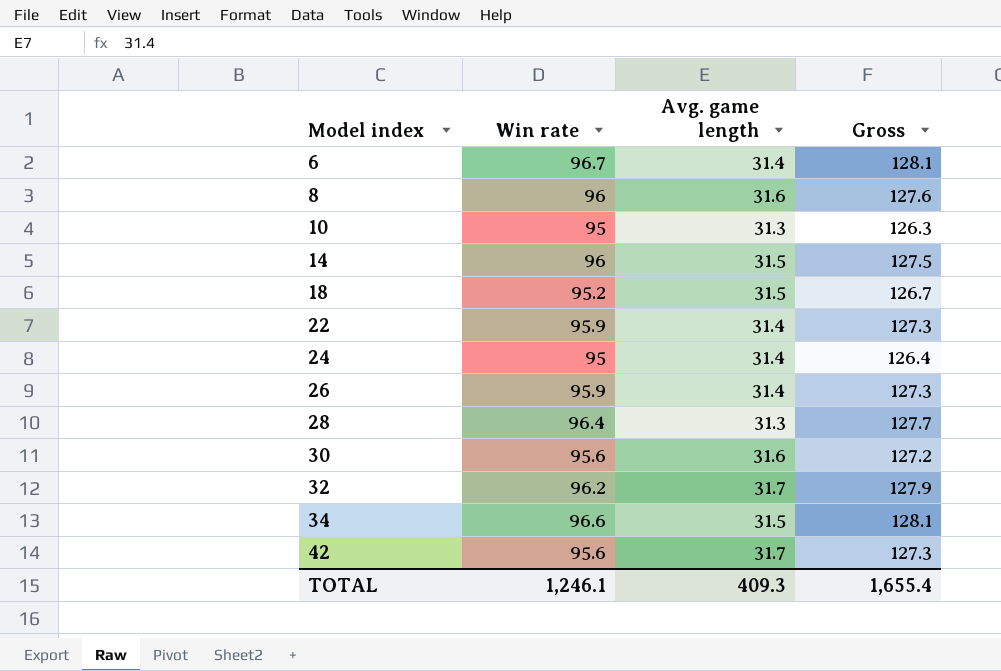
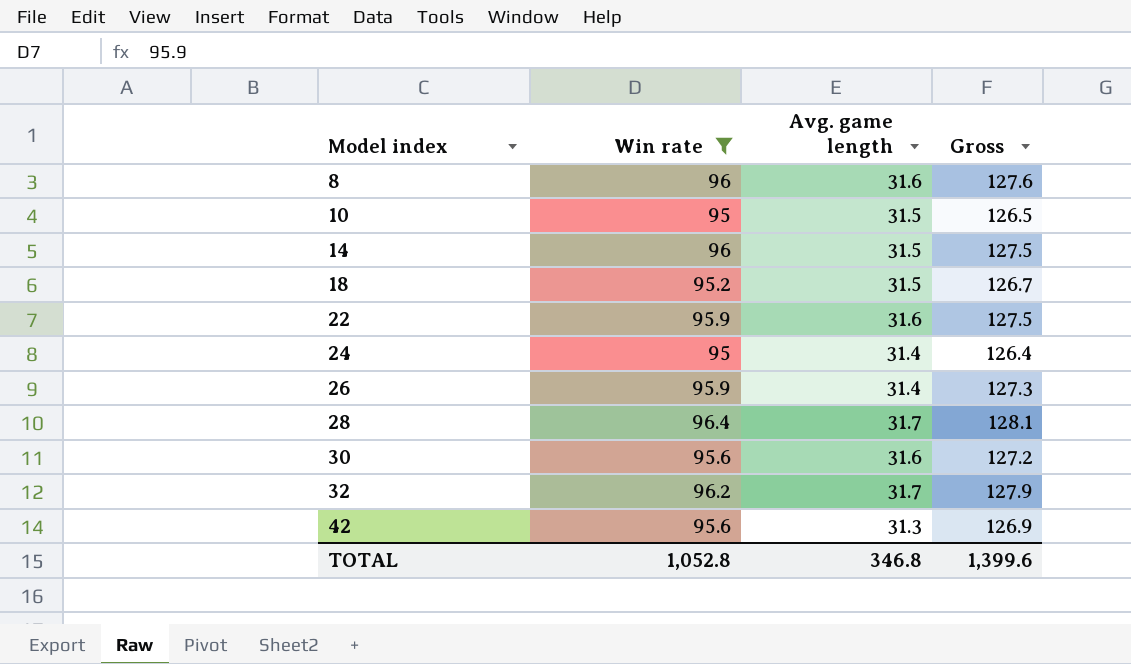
filter: none -> Win rate <= 96.4
10 | Avg. game length: 31.3 -> 31.5
10 | Gross: 126.3 -> 126.5
22 | Avg. game length: 31.4 -> 31.6
22 | Gross: 127.3 -> 127.5
28 | Avg. game length: 31.3 -> 31.7
28 | Gross: 127.7 -> 128.1
42 | Avg. game length: 31.7 -> 31.3
42 | Gross: 127.3 -> 126.9
TOTAL | Win rate: 1,246.1 -> 1,052.8
TOTAL | Avg. game length: 409.3 -> 346.8
TOTAL | Gross: 1,655.4 -> 1,399.6

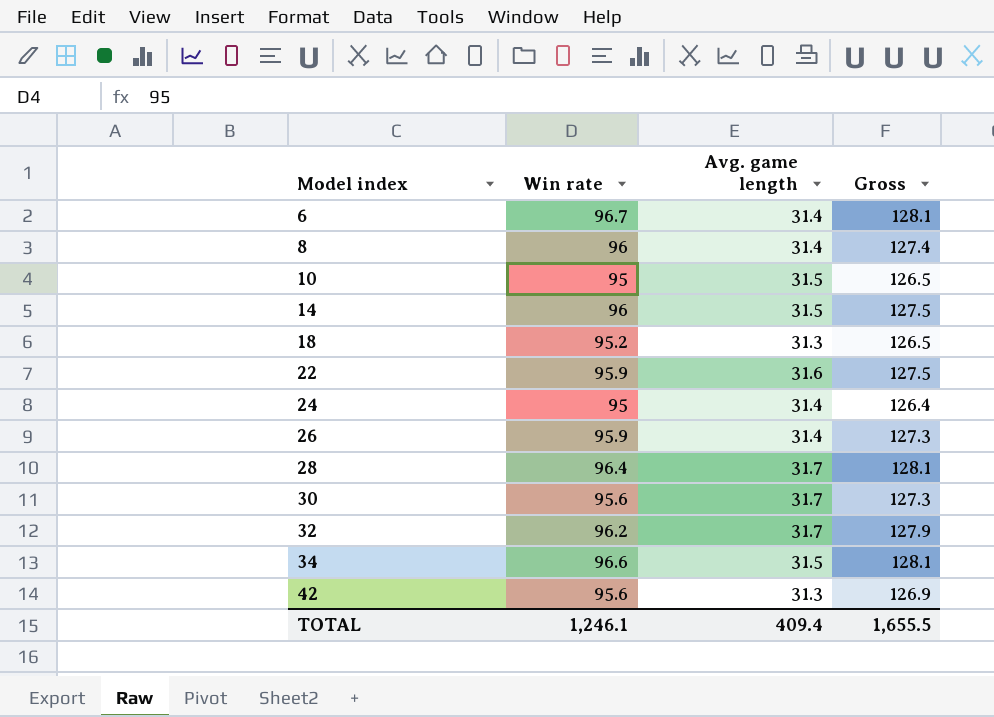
filter: Win rate <= 96.4 -> none
8 | Avg. game length: 31.6 -> 31.4
8 | Gross: 127.6 -> 127.4
18 | Avg. game length: 31.5 -> 31.3
18 | Gross: 126.7 -> 126.5
30 | Avg. game length: 31.6 -> 31.7
30 | Gross: 127.2 -> 127.3
TOTAL | Win rate: 1,052.8 -> 1,246.1
TOTAL | Avg. game length: 346.8 -> 409.4
TOTAL | Gross: 1,399.6 -> 1,655.5

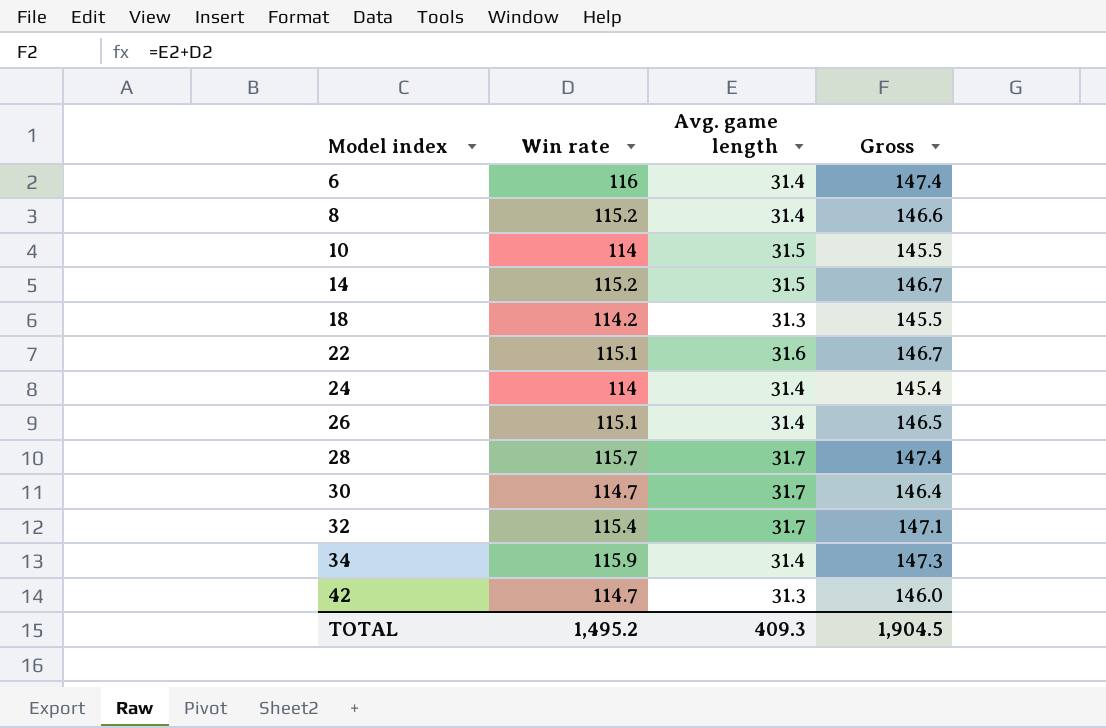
6 | Win rate: 96.7 -> 116
6 | Gross: 128.1 -> 147.4
8 | Win rate: 96 -> 115.2
8 | Gross: 127.4 -> 146.6
10 | Win rate: 95 -> 114
10 | Gross: 126.5 -> 145.5
14 | Win rate: 96 -> 115.2
14 | Gross: 127.5 -> 146.7
18 | Win rate: 95.2 -> 114.2
18 | Gross: 126.5 -> 145.5
22 | Win rate: 95.9 -> 115.1
22 | Gross: 127.5 -> 146.7
24 | Win rate: 95 -> 114
24 | Gross: 126.4 -> 145.4
26 | Win rate: 95.9 -> 115.1
26 | Gross: 127.3 -> 146.5
28 | Win rate: 96.4 -> 115.7
28 | Gross: 128.1 -> 147.4
30 | Win rate: 95.6 -> 114.7
30 | Gross: 127.3 -> 146.4
32 | Win rate: 96.2 -> 115.4
32 | Gross: 127.9 -> 147.1
34 | Win rate: 96.6 -> 115.9
34 | Avg. game length: 31.5 -> 31.4
34 | Gross: 128.1 -> 147.3
42 | Win rate: 95.6 -> 114.7
42 | Gross: 126.9 -> 146.0
TOTAL | Win rate: 1,246.1 -> 1,495.2
TOTAL | Avg. game length: 409.4 -> 409.3
TOTAL | Gross: 1,655.5 -> 1,904.5

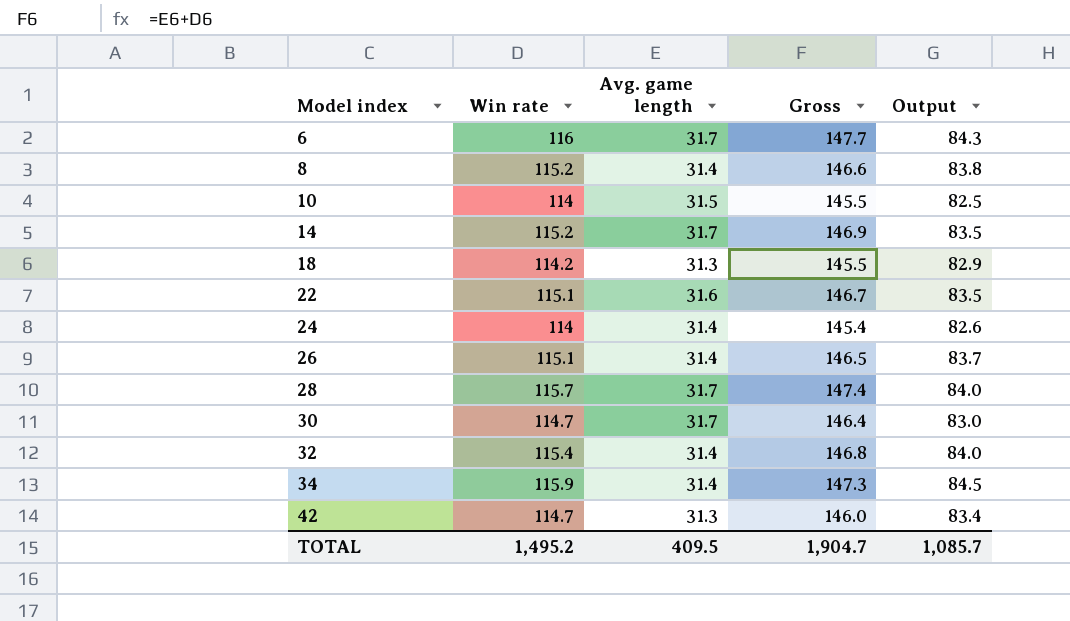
column Output | formula: none -> [Win rate] - [Avg. game length]
6 | Avg. game length: 31.4 -> 31.7
6 | Gross: 147.4 -> 147.7
14 | Avg. game length: 31.5 -> 31.7
14 | Gross: 146.7 -> 146.9
32 | Avg. game length: 31.7 -> 31.4
32 | Gross: 147.1 -> 146.8
TOTAL | Avg. game length: 409.3 -> 409.5
TOTAL | Gross: 1,904.5 -> 1,904.7

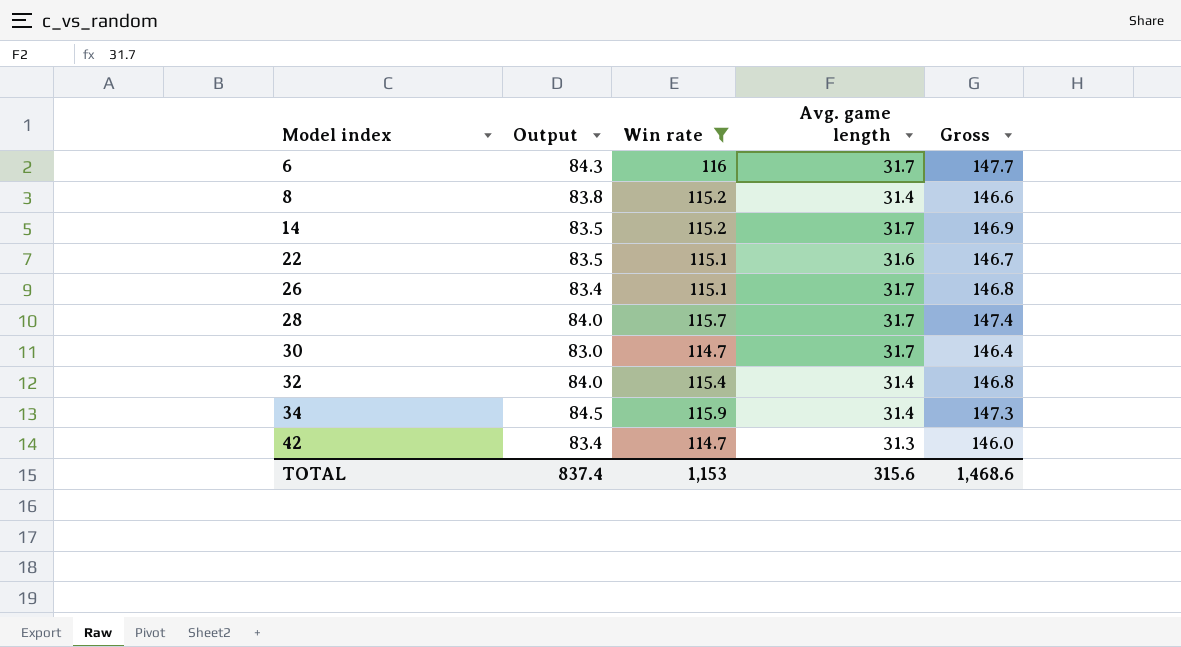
filter: none -> Win rate >= 114.7
column Output | position: 5 -> 2
26 | Output: 83.7 -> 83.4
26 | Avg. game length: 31.4 -> 31.7
26 | Gross: 146.5 -> 146.8
TOTAL | Output: 1,085.7 -> 837.4
TOTAL | Win rate: 1,495.2 -> 1,153
TOTAL | Avg. game length: 409.5 -> 315.6
TOTAL | Gross: 1,904.7 -> 1,468.6

